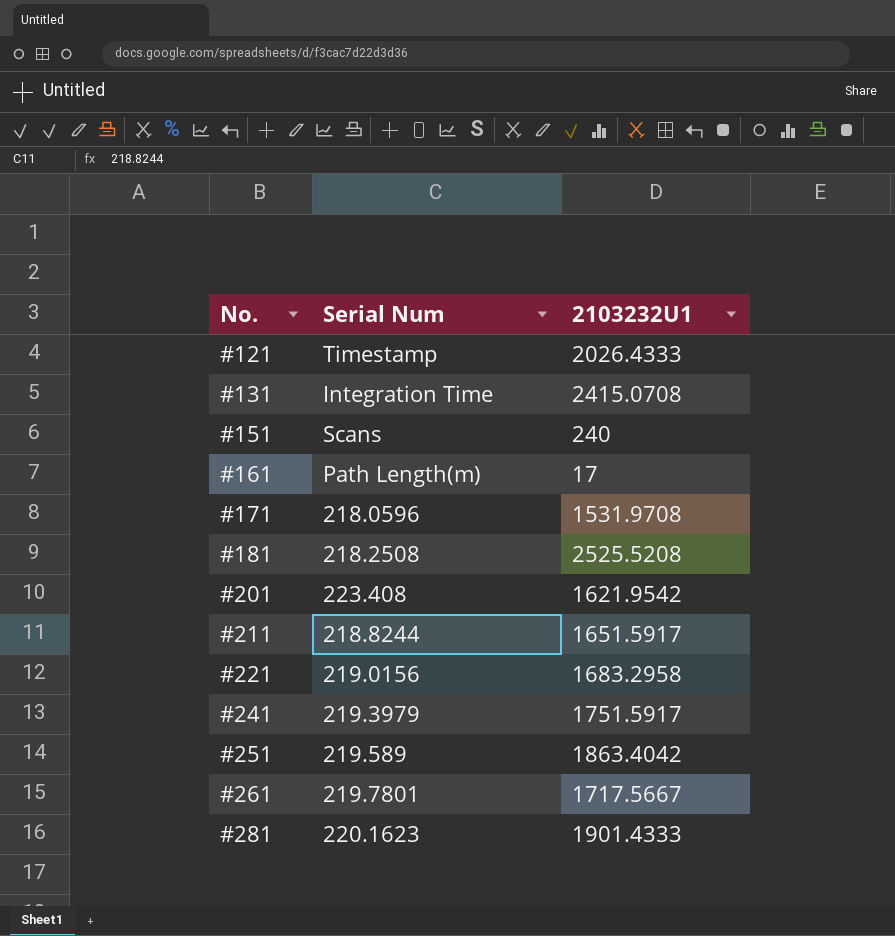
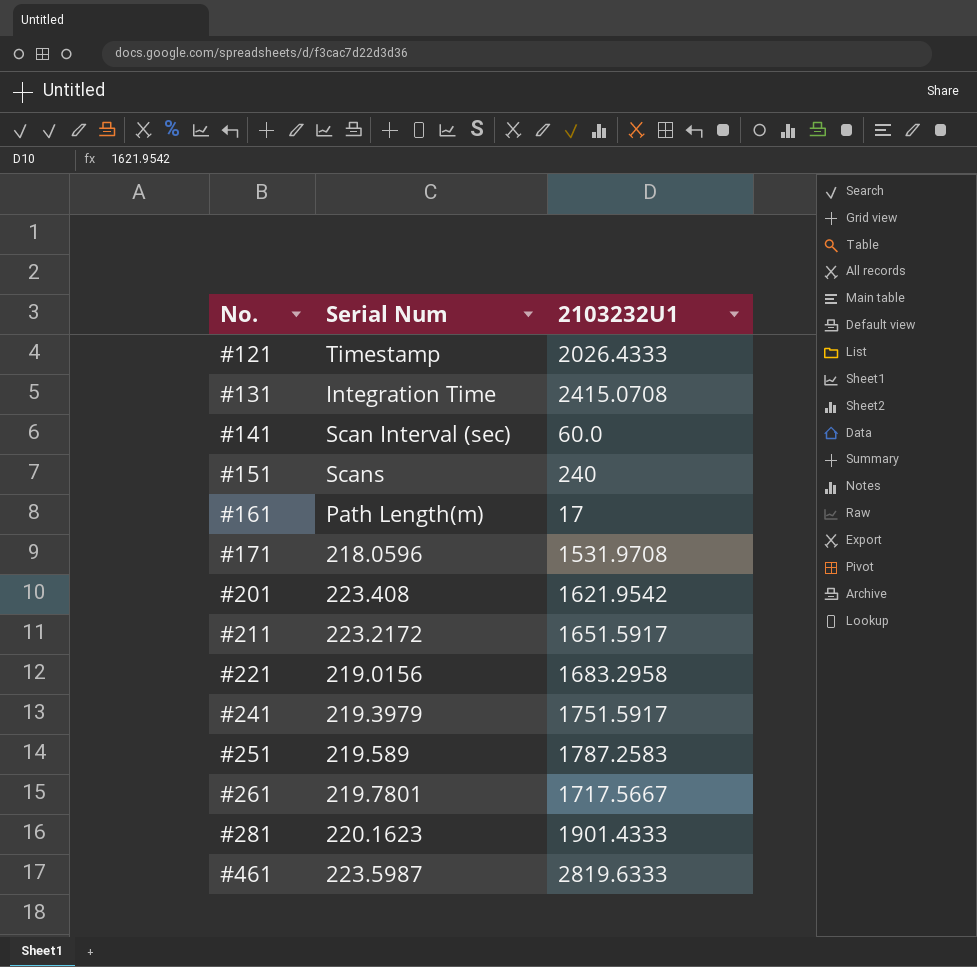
row #181: 218.2508 | 2525.5208 -> none
row #141: none -> Scan Interval (sec) | 60.0
#211 | Serial Num: 218.8244 -> 223.2172
#251 | 2103232U1: 1863.4042 -> 1787.2583
row #461: none -> 223.5987 | 2819.6333

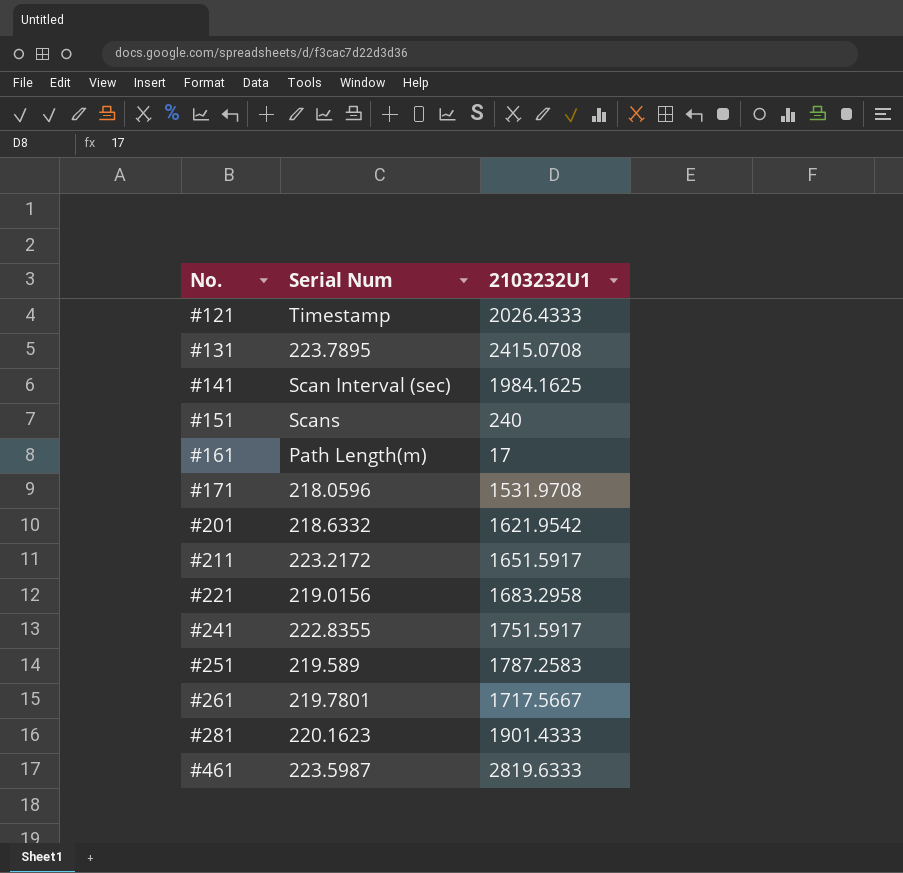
#131 | Serial Num: Integration Time -> 223.7895
#141 | 2103232U1: 60.0 -> 1984.1625
#201 | Serial Num: 223.408 -> 218.6332
#241 | Serial Num: 219.3979 -> 222.8355

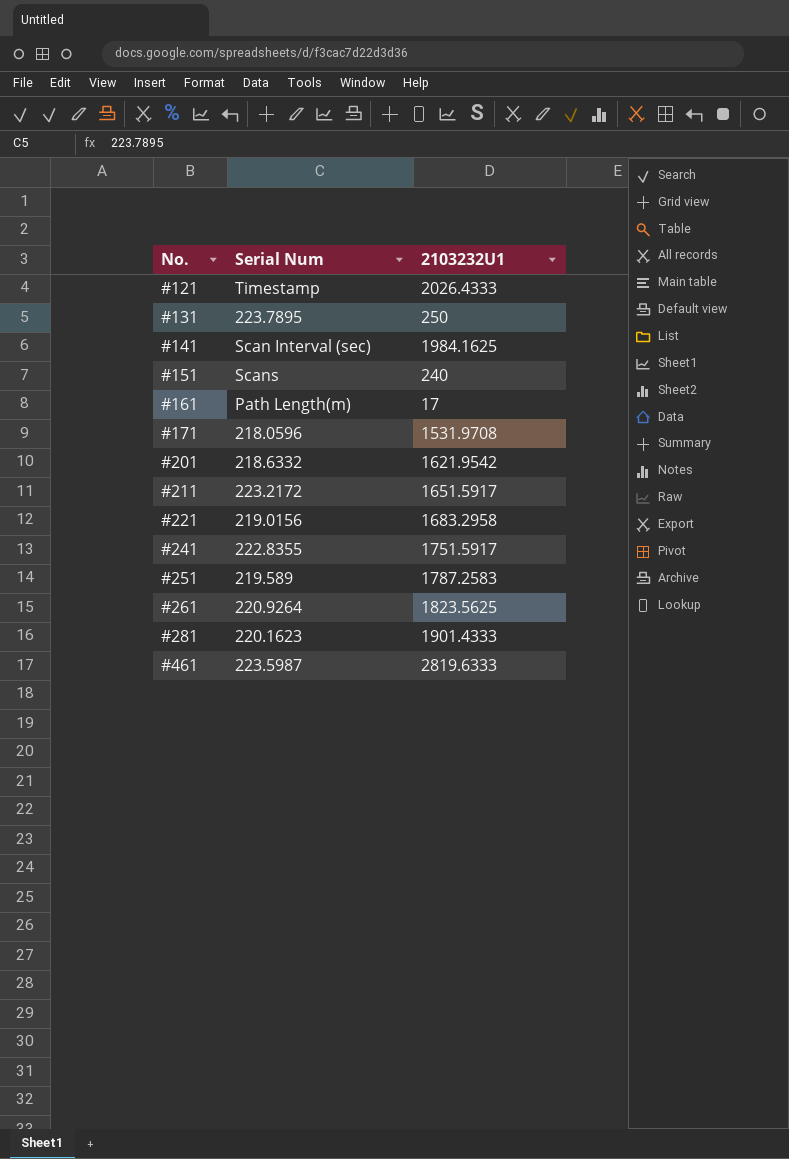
#131 | 2103232U1: 2415.0708 -> 250
#261 | Serial Num: 219.7801 -> 220.9264
#261 | 2103232U1: 1717.5667 -> 1823.5625

